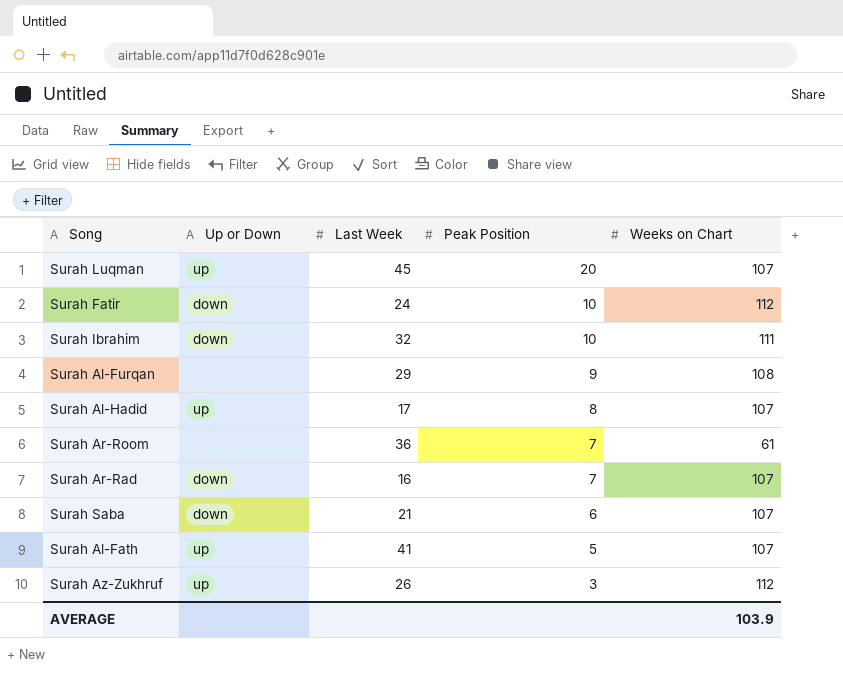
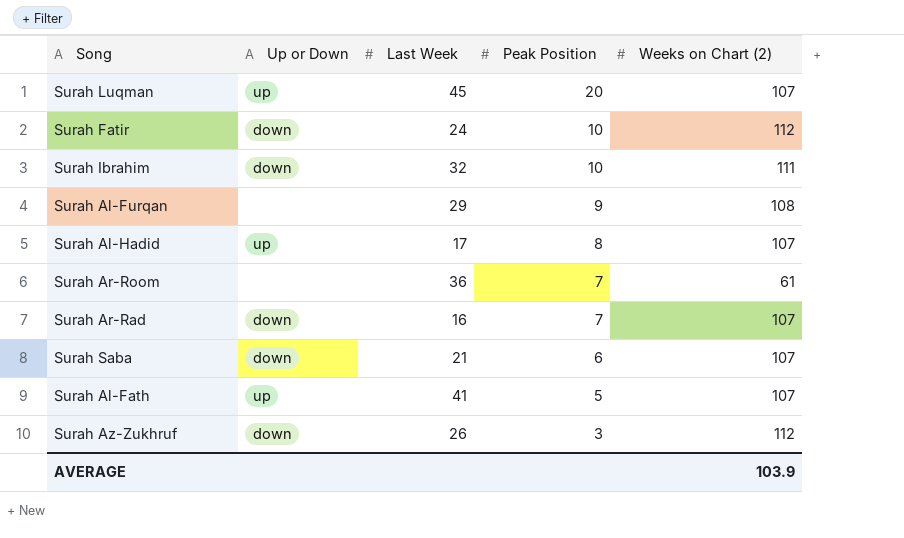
column name: Weeks on Chart -> Weeks on Chart (2)
Surah Az-Zukhruf | Up or Down: up -> down

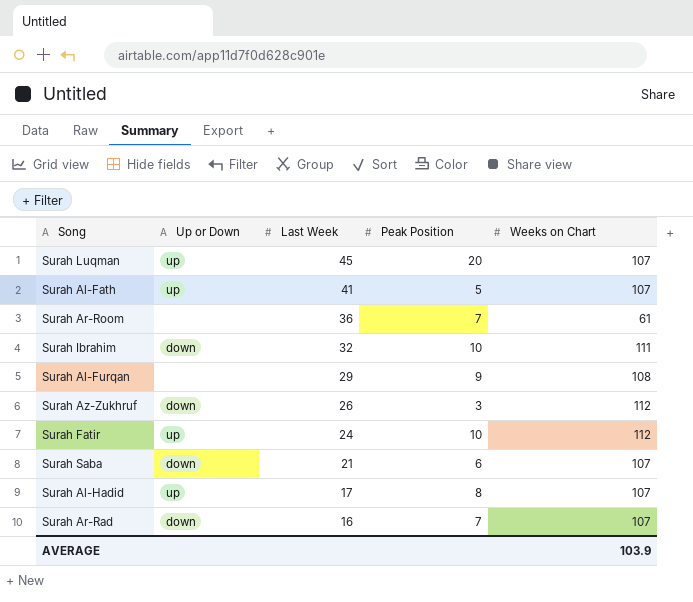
row order: Peak Position descending -> Last Week descending
column name: Weeks on Chart (2) -> Weeks on Chart
Surah Fatir | Up or Down: down -> up

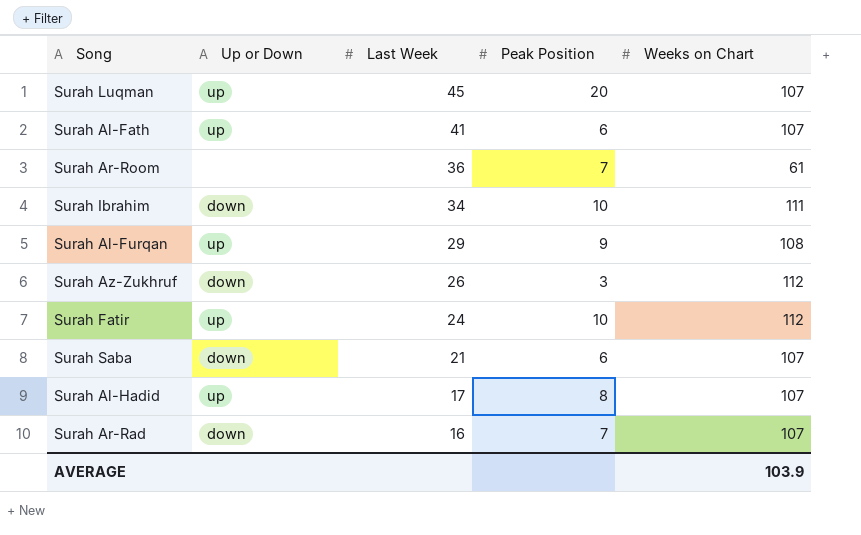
Surah Al-Fath | Peak Position: 5 -> 6
Surah Ibrahim | Last Week: 32 -> 34
Surah Al-Furqan | Up or Down: none -> up

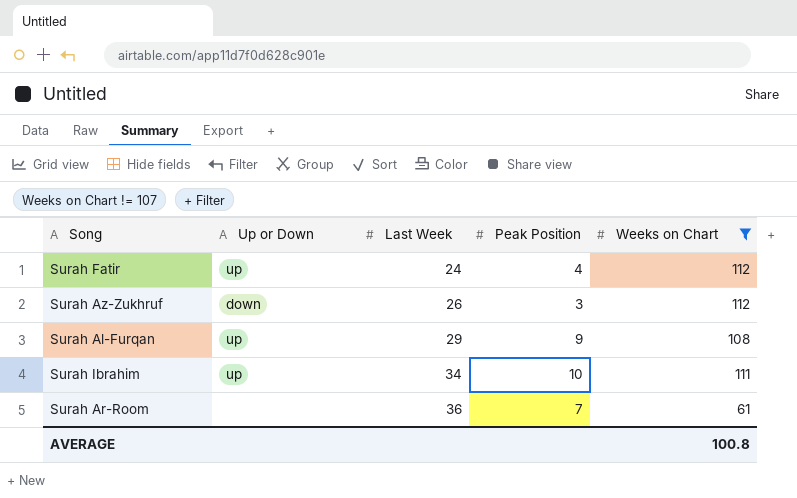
filter: none -> Weeks on Chart != 107
row order: Last Week descending -> Last Week ascending
Surah Fatir | Peak Position: 10 -> 4
Surah Ibrahim | Up or Down: down -> up
AVERAGE | Weeks on Chart: 103.9 -> 100.8

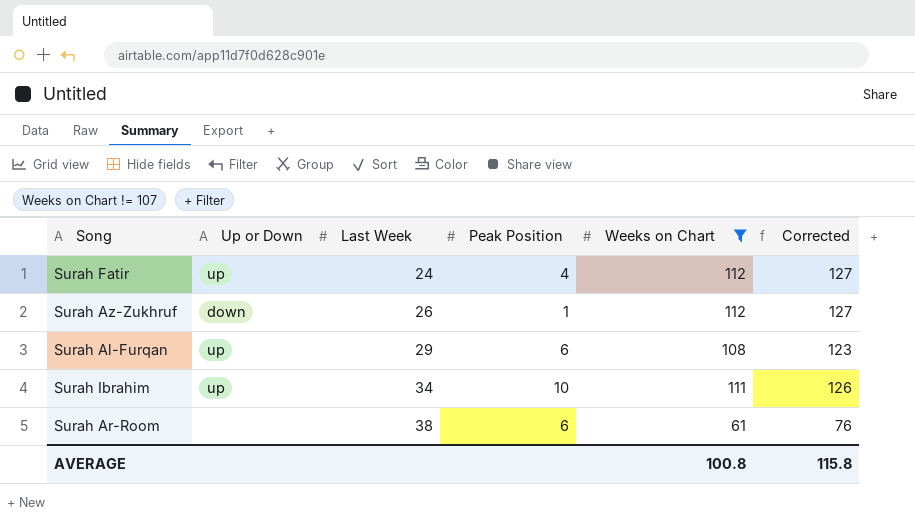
column Corrected | formula: none -> [Weeks on Chart] + 15
Surah Az-Zukhruf | Peak Position: 3 -> 1
Surah Al-Furqan | Peak Position: 9 -> 6
Surah Ar-Room | Last Week: 36 -> 38
Surah Ar-Room | Peak Position: 7 -> 6

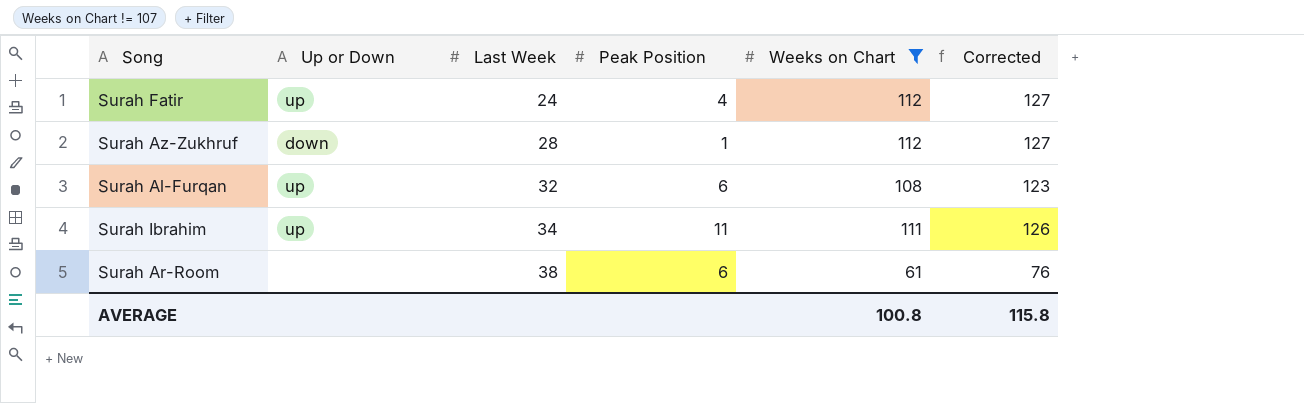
Surah Az-Zukhruf | Last Week: 26 -> 28
Surah Al-Furqan | Last Week: 29 -> 32
Surah Ibrahim | Peak Position: 10 -> 11

